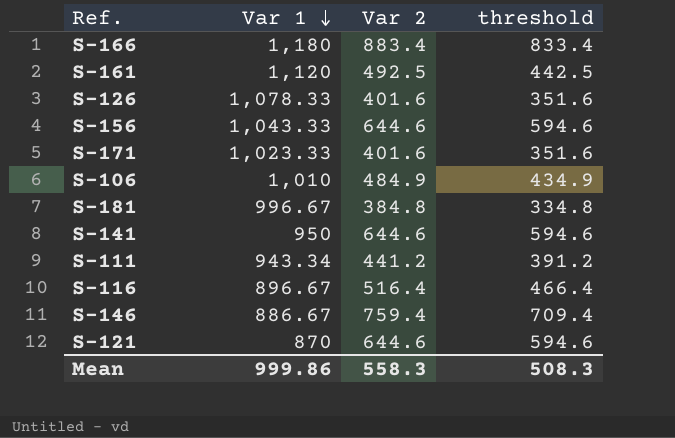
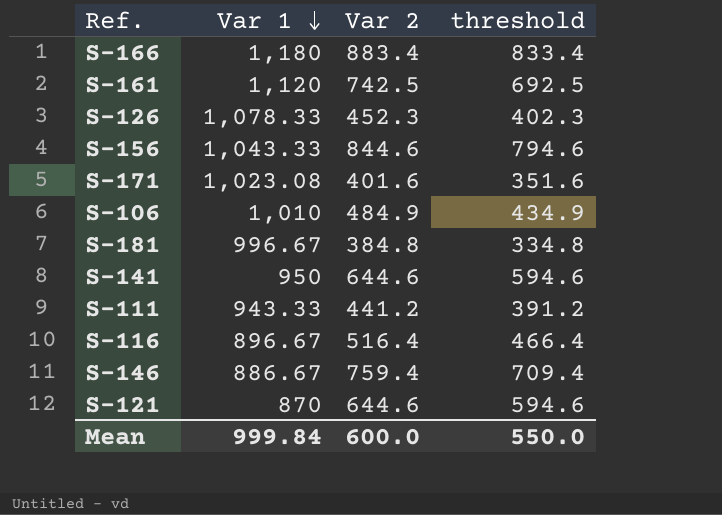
S-161 | Var 2: 492.5 -> 742.5
S-161 | threshold: 442.5 -> 692.5
S-126 | Var 2: 401.6 -> 452.3
S-126 | threshold: 351.6 -> 402.3
S-156 | Var 2: 644.6 -> 844.6
S-156 | threshold: 594.6 -> 794.6
S-171 | Var 1: 1,023.33 -> 1,023.08
S-111 | Var 1: 943.34 -> 943.33
Mean | Var 1: 999.86 -> 999.84
Mean | Var 2: 558.3 -> 600.0
Mean | threshold: 508.3 -> 550.0

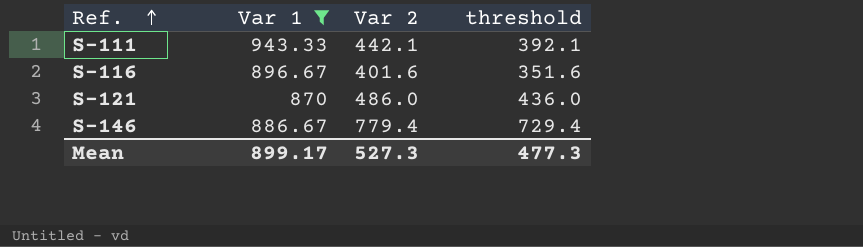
filter: none -> Var 1 <= 943.33
row order: Var 1 descending -> Ref. ascending
S-111 | Var 2: 441.2 -> 442.1
S-111 | threshold: 391.2 -> 392.1
S-116 | Var 2: 516.4 -> 401.6
S-116 | threshold: 466.4 -> 351.6
S-121 | Var 2: 644.6 -> 486.0
S-121 | threshold: 594.6 -> 436.0
S-146 | Var 2: 759.4 -> 779.4
S-146 | threshold: 709.4 -> 729.4
Mean | Var 1: 999.84 -> 899.17
Mean | Var 2: 600.0 -> 527.3
Mean | threshold: 550.0 -> 477.3

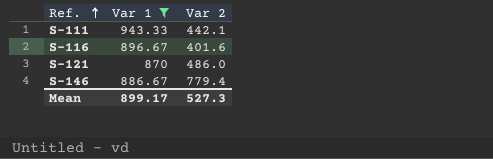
column threshold | formula: [Var 2] - 50 -> none

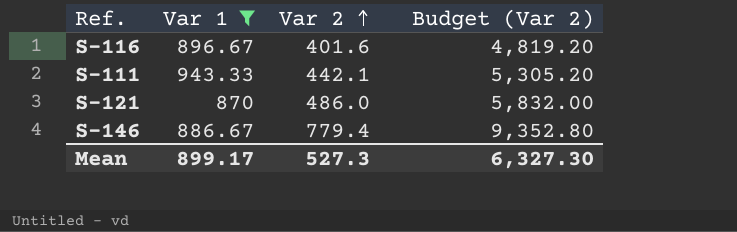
row order: Ref. ascending -> Var 2 ascending
column Budget (Var 2) | formula: none -> [Var 2] * 12

